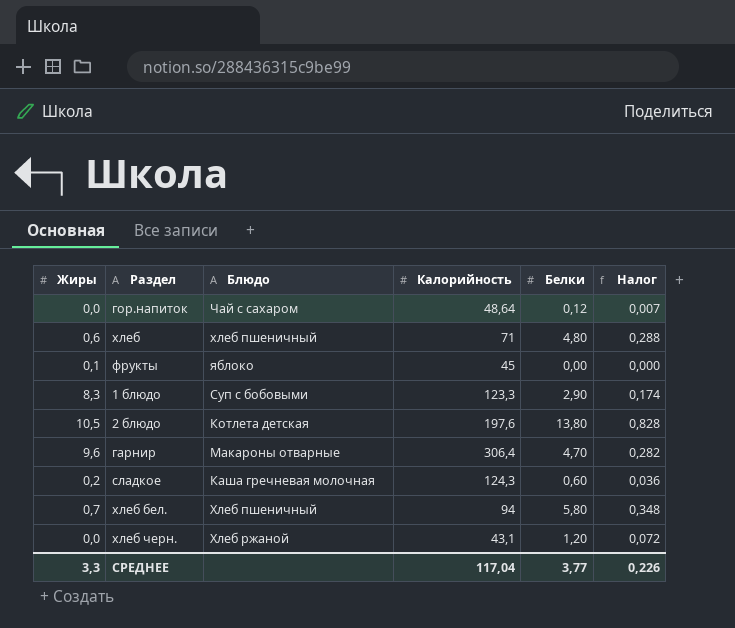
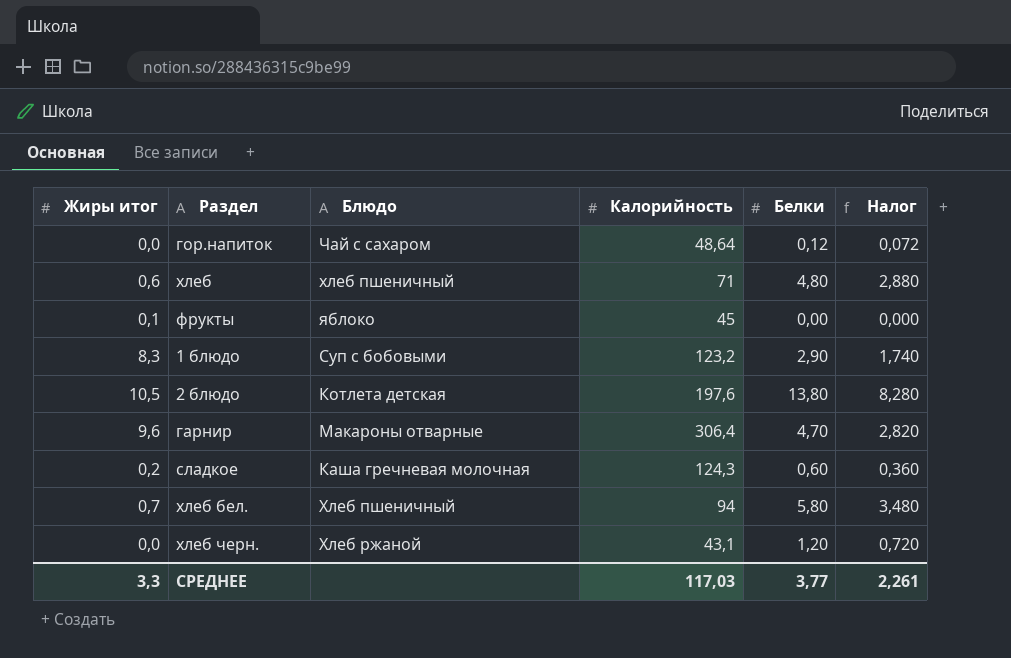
column name: Жиры -> Жиры итог
column Налог | formula: [Белки] * 0,06 -> [Белки] * 0,6
1 блюдо | Калорийность: 123,3 -> 123,2
СРЕДНЕЕ | Калорийность: 117,04 -> 117,03
СРЕДНЕЕ | Налог: 0,226 -> 2,261

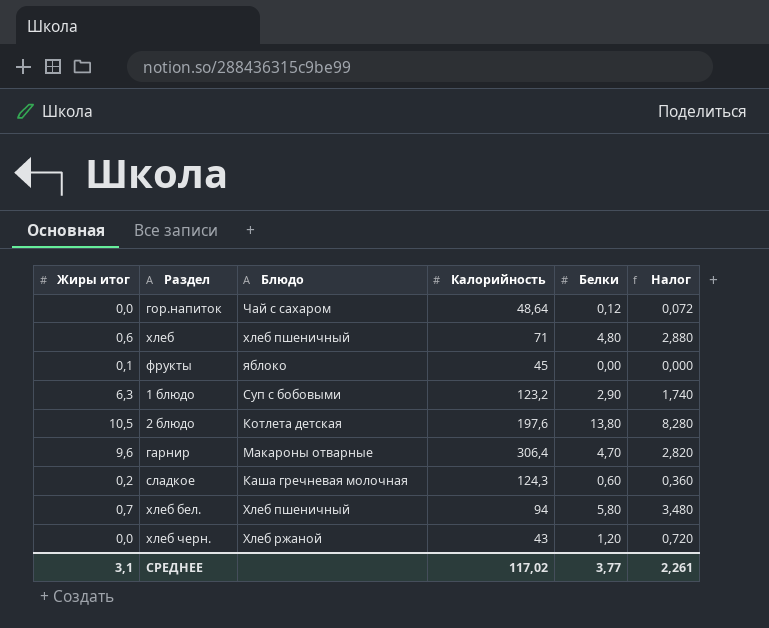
1 блюдо | Жиры итог: 8,3 -> 6,3
хлеб черн. | Калорийность: 43,1 -> 43
СРЕДНЕЕ | Жиры итог: 3,3 -> 3,1
СРЕДНЕЕ | Калорийность: 117,03 -> 117,02

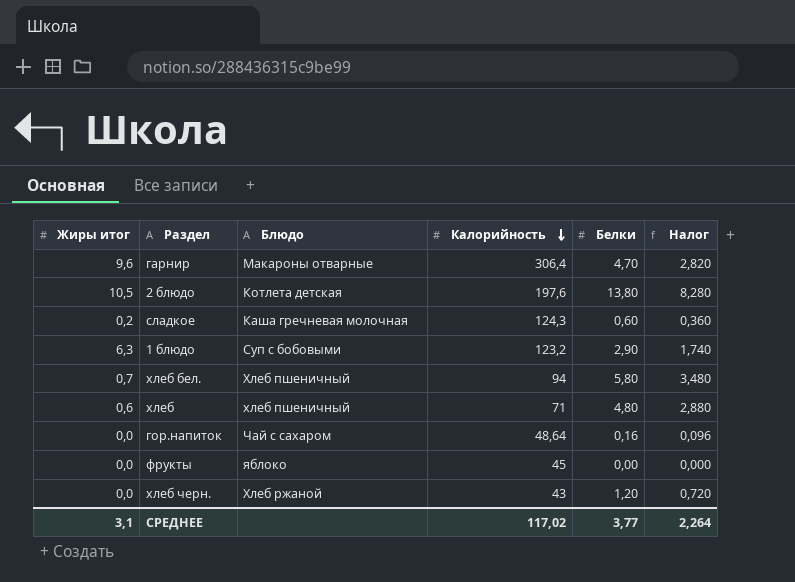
row order: none -> Калорийность descending
гор.напиток | Белки: 0,12 -> 0,16
гор.напиток | Налог: 0,072 -> 0,096
фрукты | Жиры итог: 0,1 -> 0,0
СРЕДНЕЕ | Налог: 2,261 -> 2,264

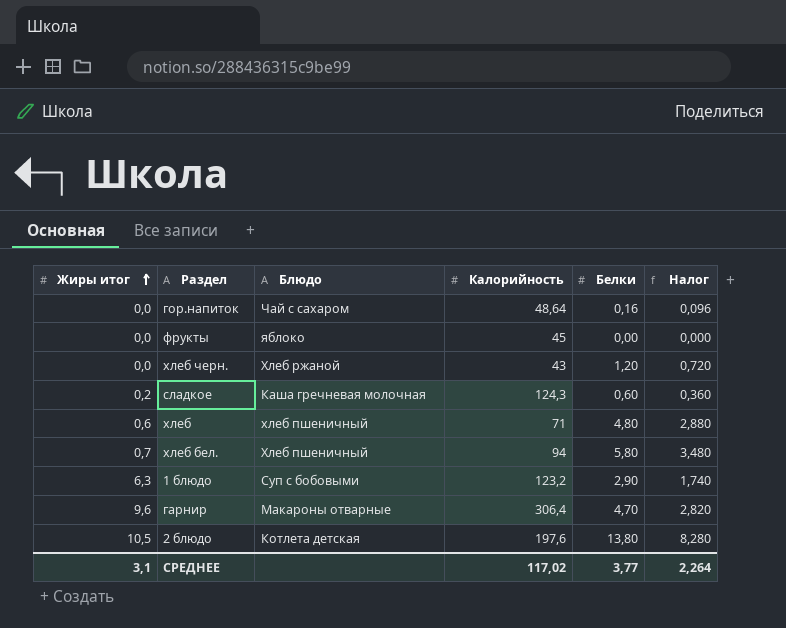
row order: Калорийность descending -> Жиры итог ascending

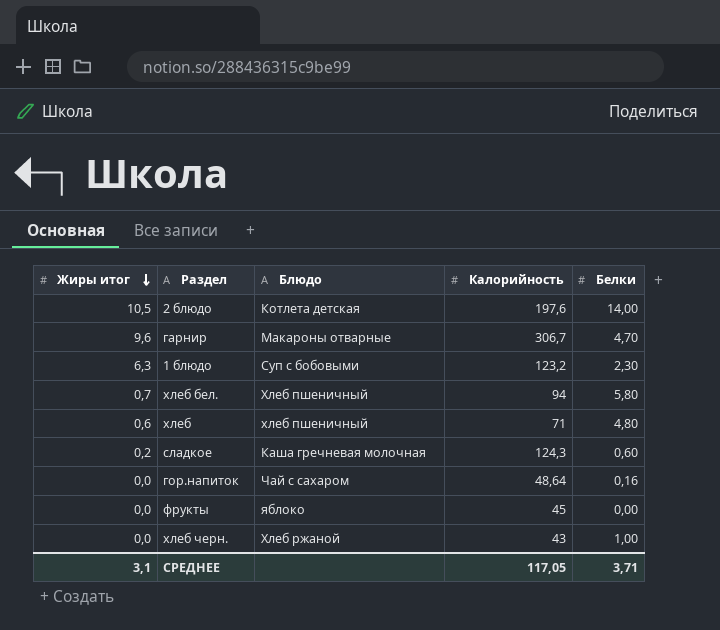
row order: Жиры итог ascending -> Жиры итог descending
column Налог | formula: [Белки] * 0,6 -> none
2 блюдо | Белки: 13,80 -> 14,00
гарнир | Калорийность: 306,4 -> 306,7
1 блюдо | Белки: 2,90 -> 2,30
хлеб черн. | Белки: 1,20 -> 1,00
СРЕДНЕЕ | Калорийность: 117,02 -> 117,05
СРЕДНЕЕ | Белки: 3,77 -> 3,71

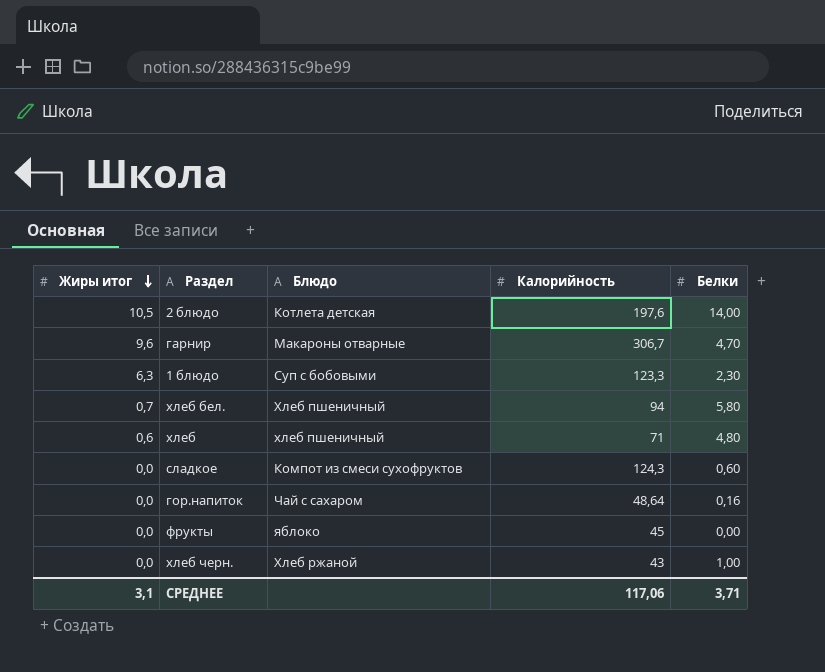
1 блюдо | Калорийность: 123,2 -> 123,3
сладкое | Жиры итог: 0,2 -> 0,0
сладкое | Блюдо: Каша гречневая молочная -> Компот из смеси сухофруктов
СРЕДНЕЕ | Калорийность: 117,05 -> 117,06

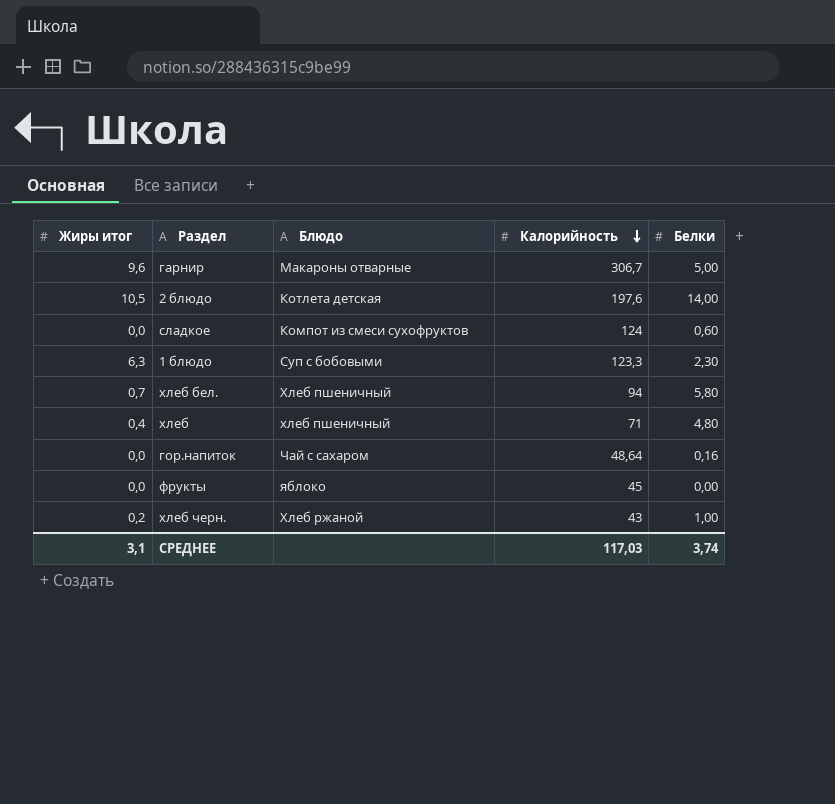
row order: Жиры итог descending -> Калорийность descending
гарнир | Белки: 4,70 -> 5,00
сладкое | Калорийность: 124,3 -> 124
хлеб | Жиры итог: 0,6 -> 0,4
хлеб черн. | Жиры итог: 0,0 -> 0,2
СРЕДНЕЕ | Калорийность: 117,06 -> 117,03
СРЕДНЕЕ | Белки: 3,71 -> 3,74

